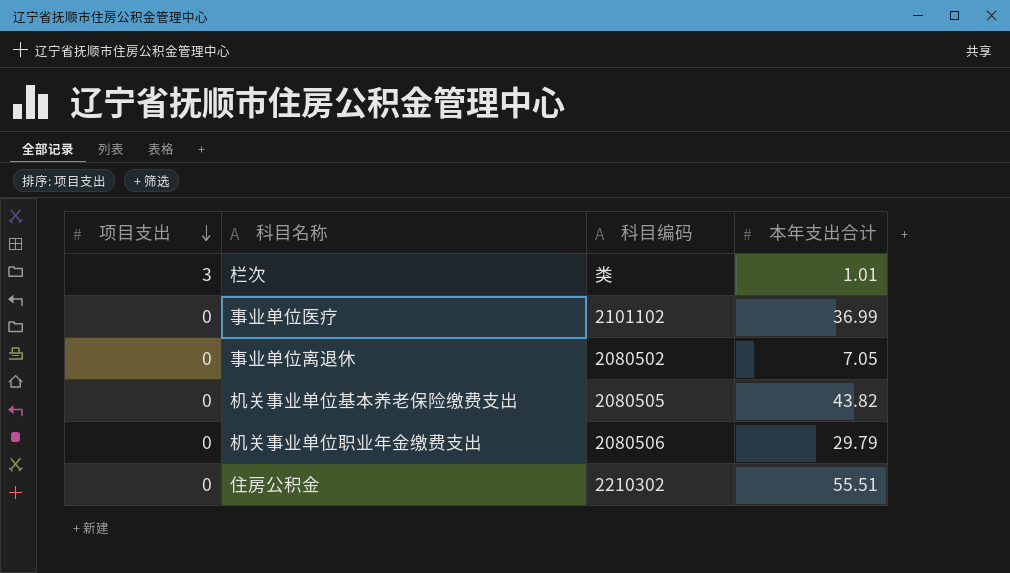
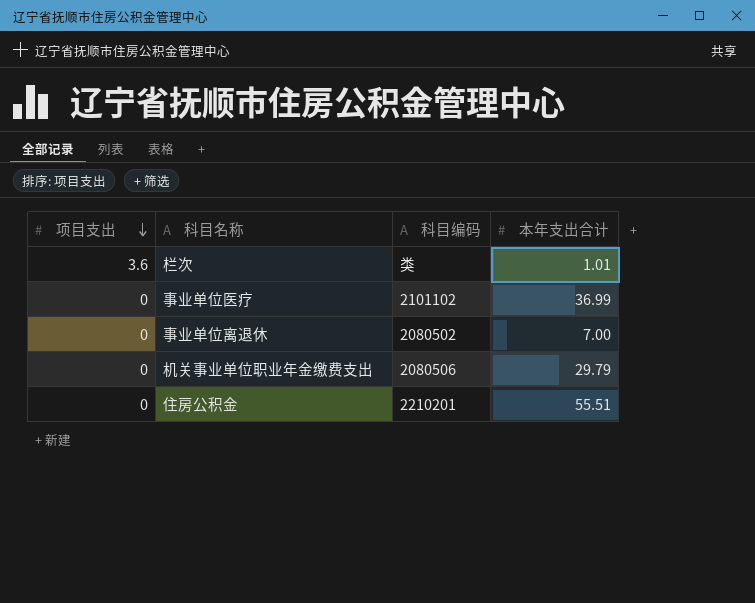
row 机关事业单位基本养老保险缴费支出: 0 | 2080505 | 43.82 -> none
栏次 | 项目支出: 3 -> 3.6
事业单位离退休 | 本年支出合计: 7.05 -> 7.00
住房公积金 | 科目编码: 2210302 -> 2210201

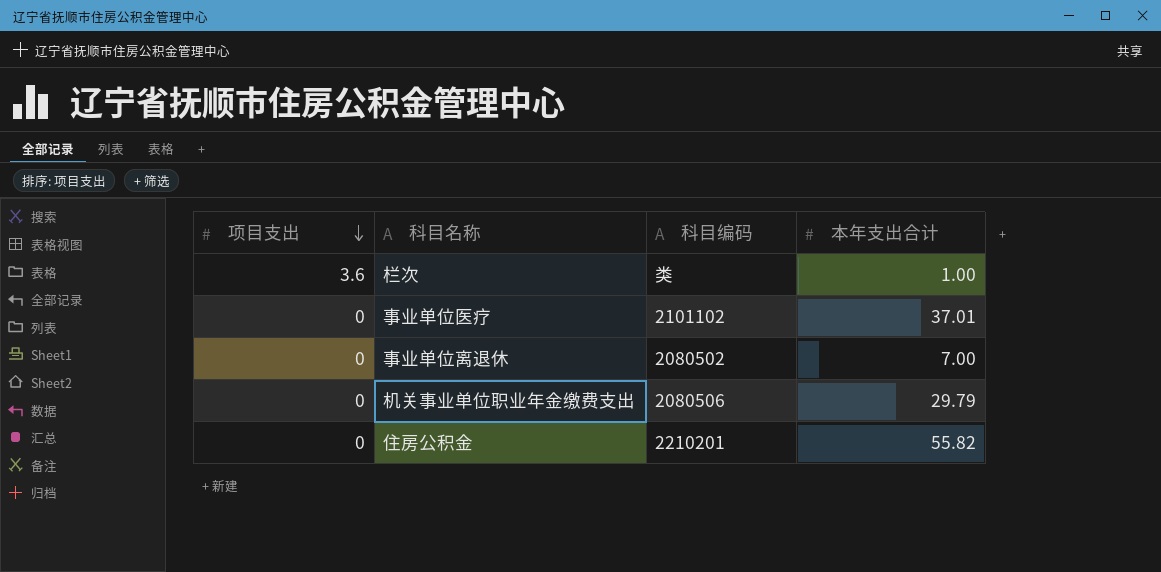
栏次 | 本年支出合计: 1.01 -> 1.00
事业单位医疗 | 本年支出合计: 36.99 -> 37.01
住房公积金 | 本年支出合计: 55.51 -> 55.82

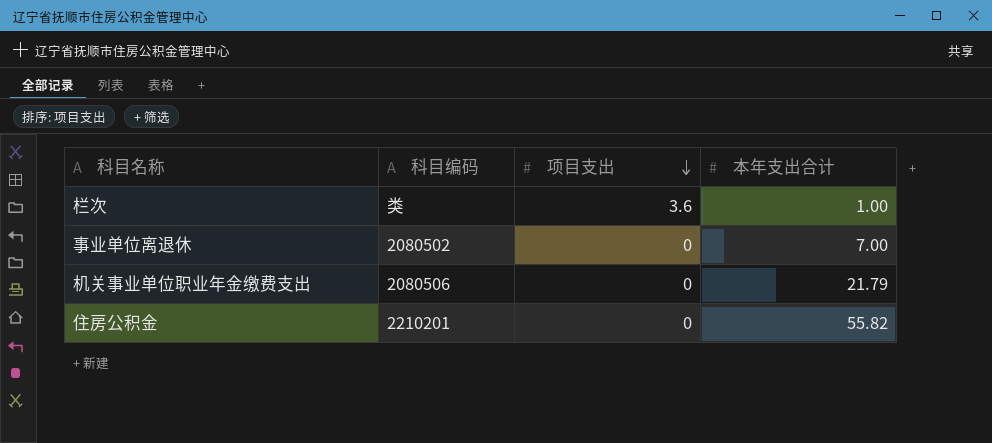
column 项目支出 | position: 1 -> 3
row 事业单位医疗: 0 | 2101102 | 37.01 -> none
机关事业单位职业年金缴费支出 | 本年支出合计: 29.79 -> 21.79

